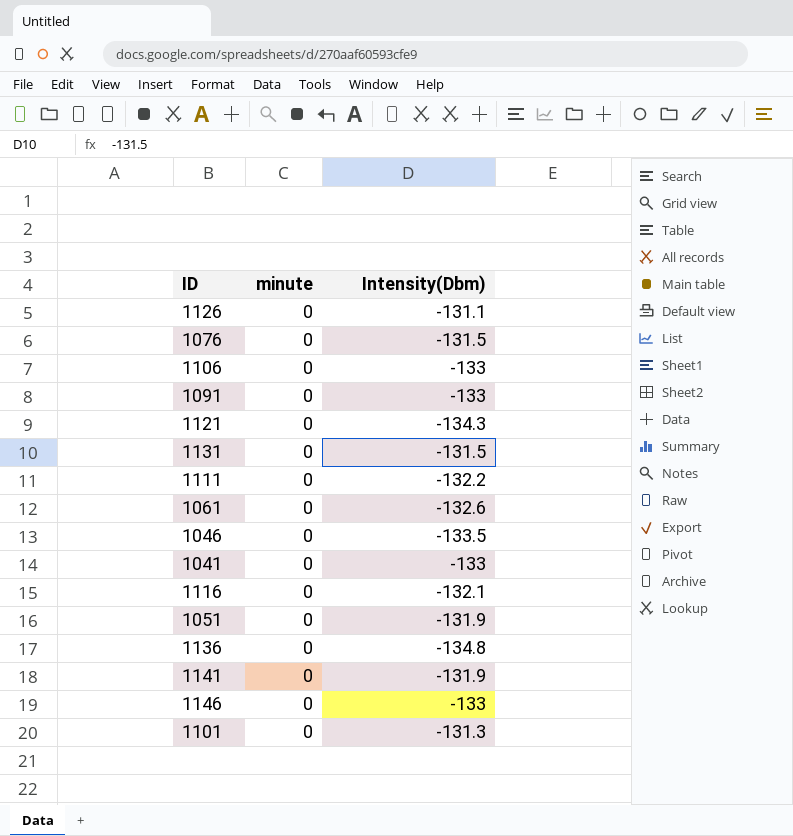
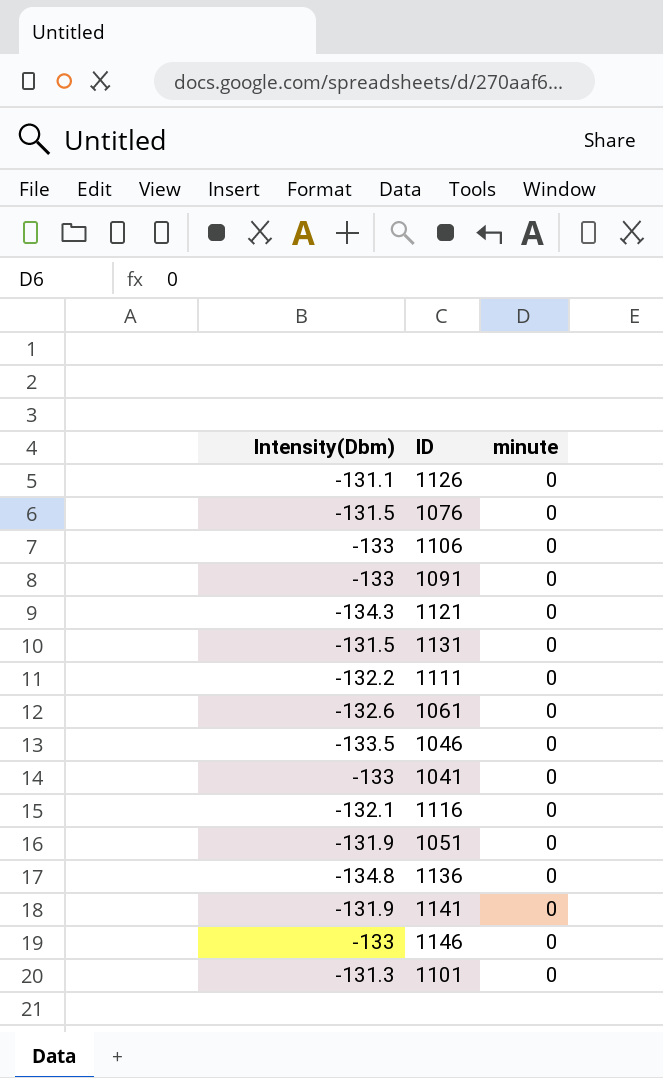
column Intensity(Dbm) | position: 3 -> 1

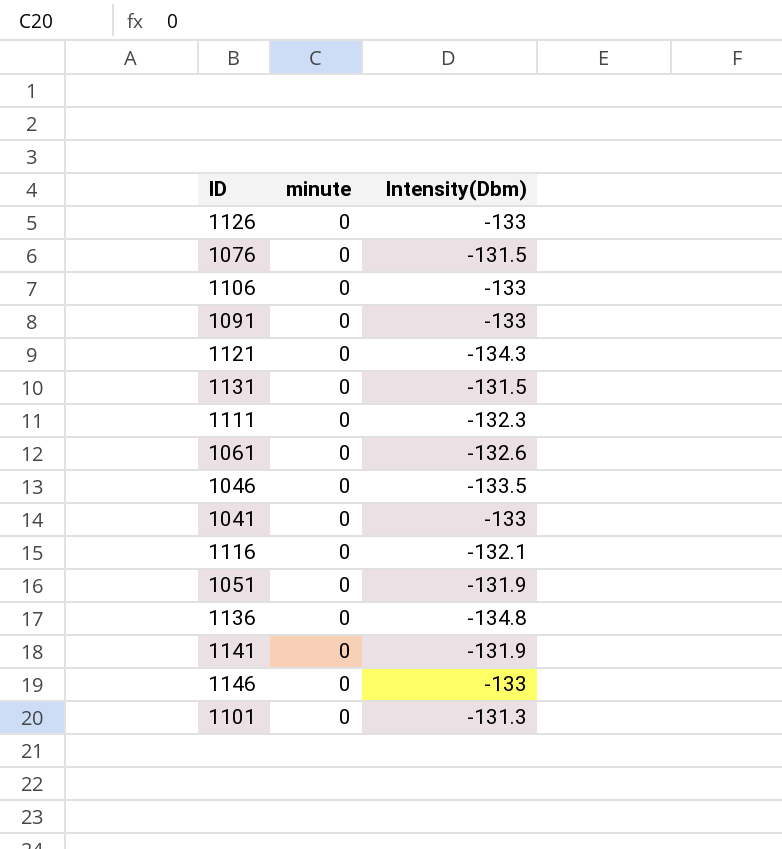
column Intensity(Dbm) | position: 1 -> 3
1126 | Intensity(Dbm): -131.1 -> -133
1111 | Intensity(Dbm): -132.2 -> -132.3

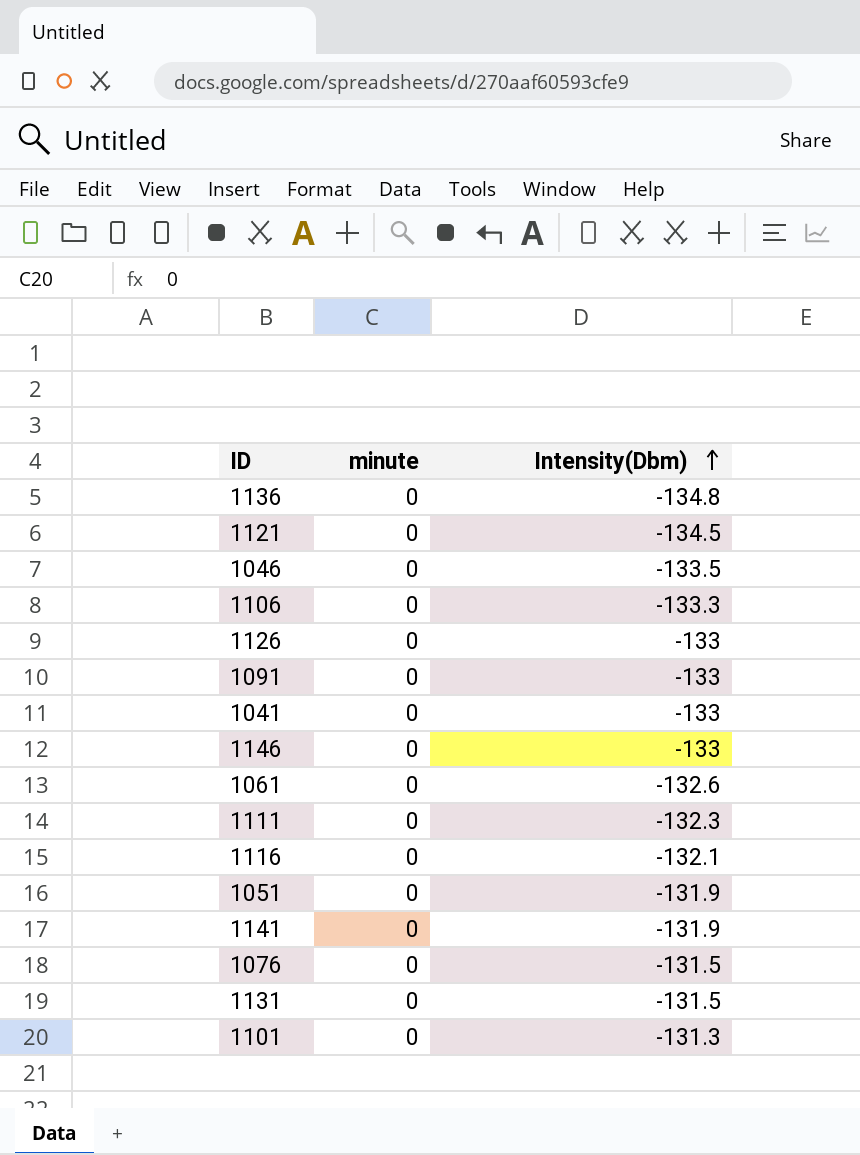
row order: none -> Intensity(Dbm) ascending
1121 | Intensity(Dbm): -134.3 -> -134.5
1106 | Intensity(Dbm): -133 -> -133.3

